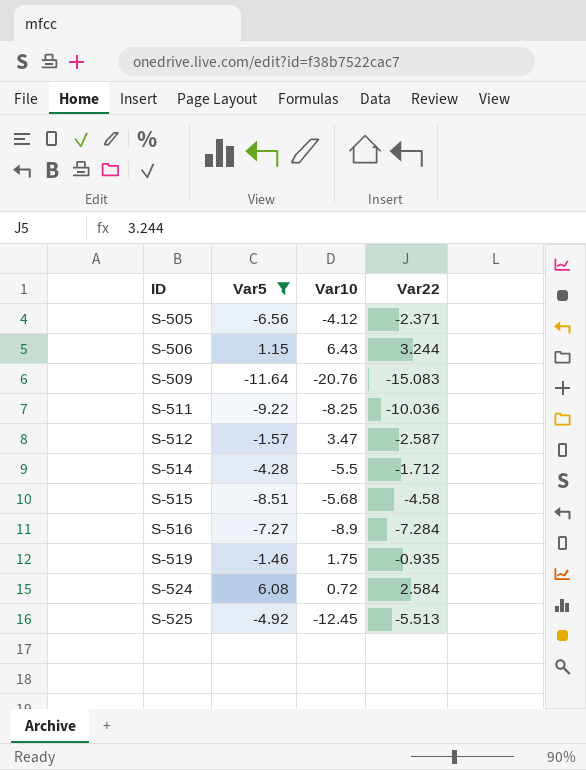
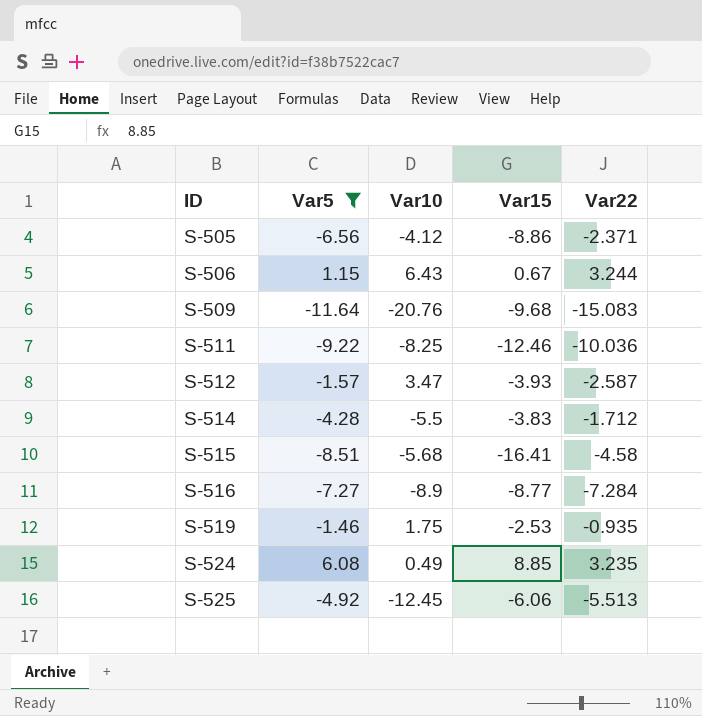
column Var15 | position: none -> 4
S-524 | Var10: 0.72 -> 0.49
S-524 | Var22: 2.584 -> 3.235

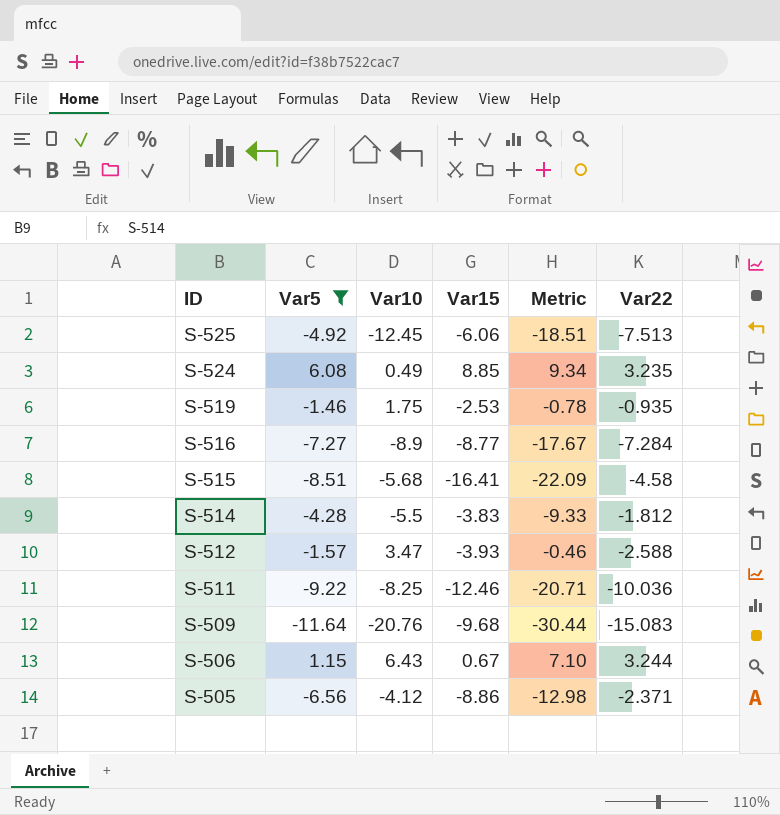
row order: ID ascending -> ID descending
column Metric | formula: none -> [Var10] + [Var15]
S-525 | Var22: -5.513 -> -7.513
S-514 | Var22: -1.712 -> -1.812
S-512 | Var22: -2.587 -> -2.588

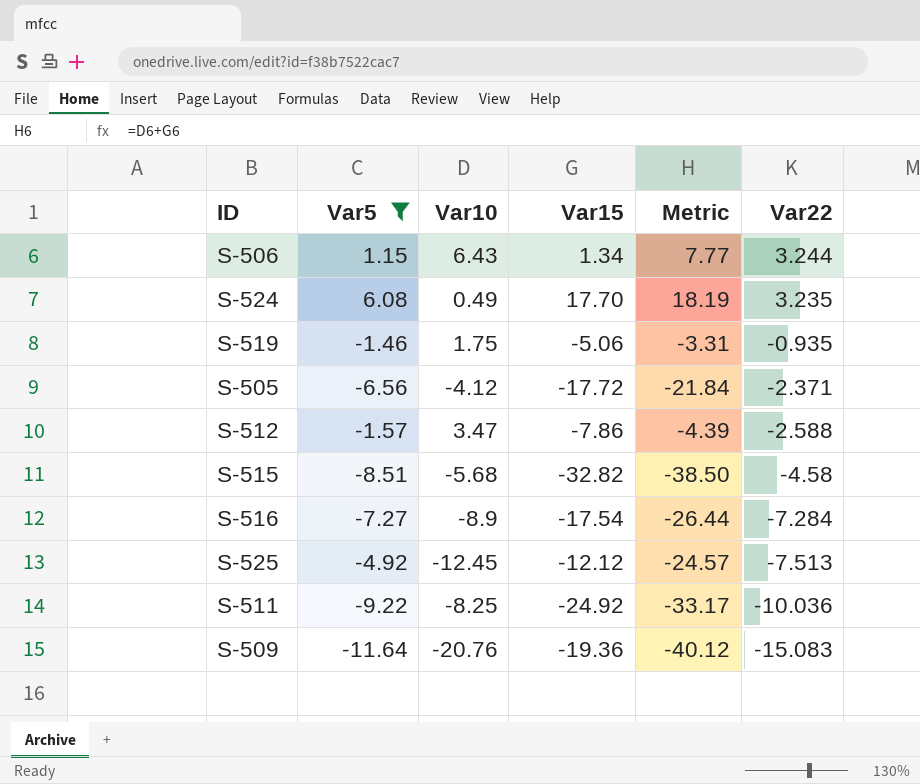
row order: ID descending -> Var22 descending
row S-514: -4.28 | -5.5 | -3.83 | -9.33 | -1.812 -> none
S-506 | Var15: 0.67 -> 1.34
S-506 | Metric: 7.10 -> 7.77
S-524 | Var15: 8.85 -> 17.70
S-524 | Metric: 9.34 -> 18.19
S-519 | Var15: -2.53 -> -5.06
S-519 | Metric: -0.78 -> -3.31
S-505 | Var15: -8.86 -> -17.72
S-505 | Metric: -12.98 -> -21.84
S-512 | Var15: -3.93 -> -7.86
S-512 | Metric: -0.46 -> -4.39
S-515 | Var15: -16.41 -> -32.82
S-515 | Metric: -22.09 -> -38.50
S-516 | Var15: -8.77 -> -17.54
S-516 | Metric: -17.67 -> -26.44
S-525 | Var15: -6.06 -> -12.12
S-525 | Metric: -18.51 -> -24.57
S-511 | Var15: -12.46 -> -24.92
S-511 | Metric: -20.71 -> -33.17
S-509 | Var15: -9.68 -> -19.36
S-509 | Metric: -30.44 -> -40.12

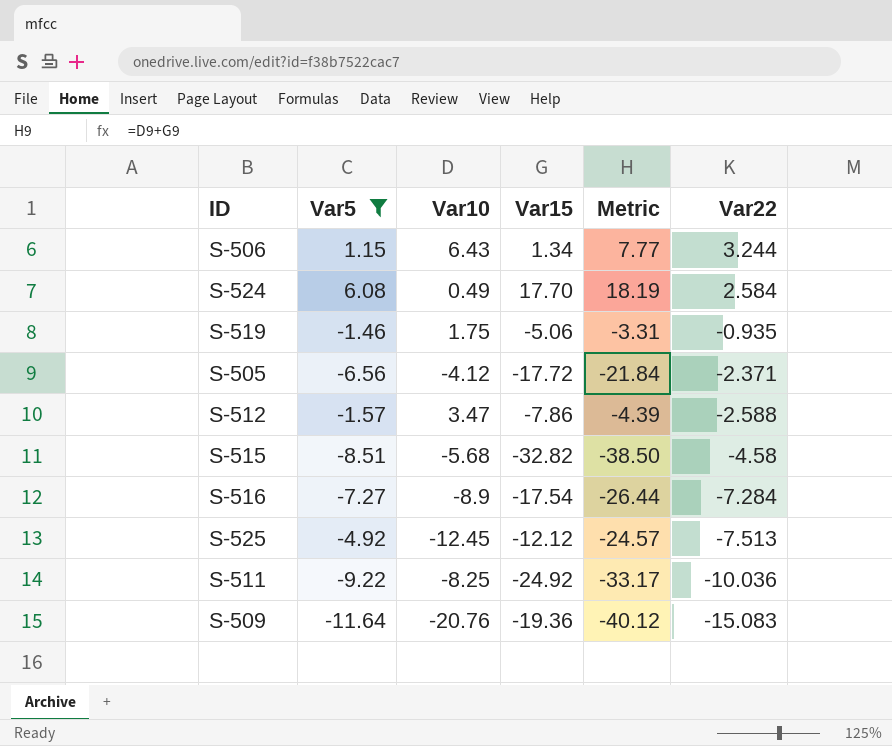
S-524 | Var22: 3.235 -> 2.584

